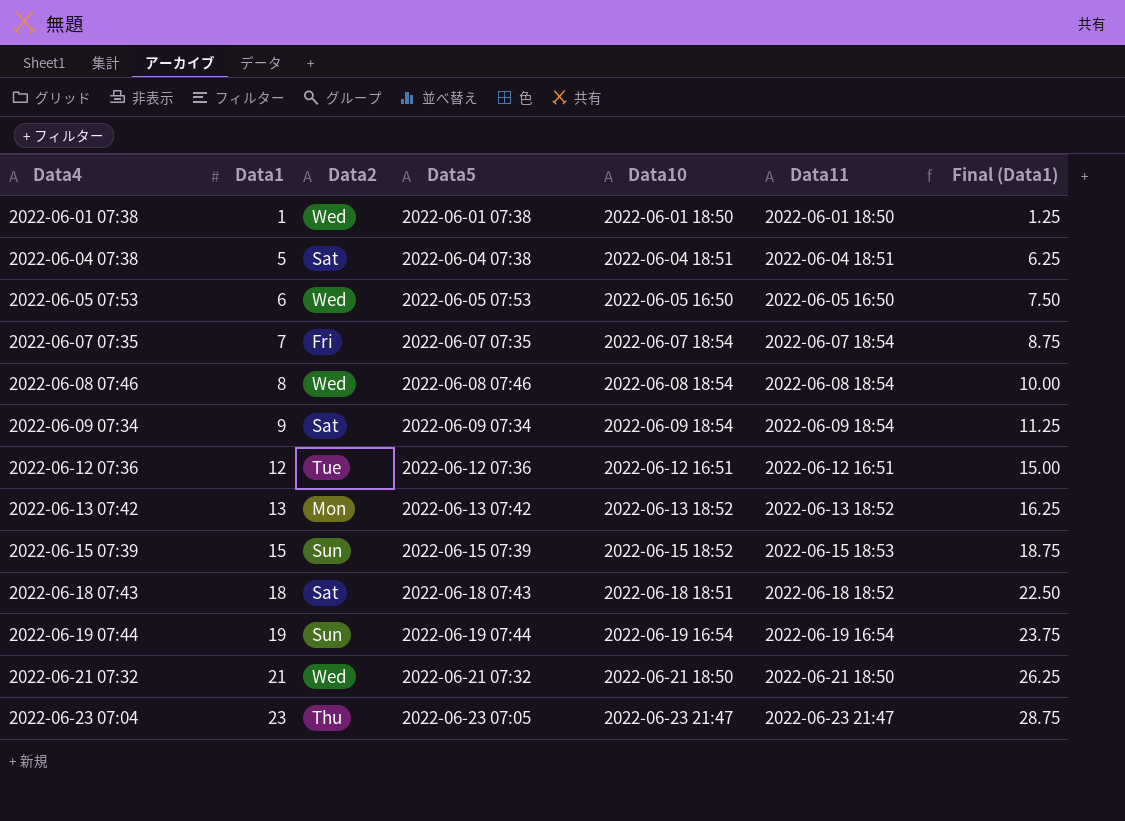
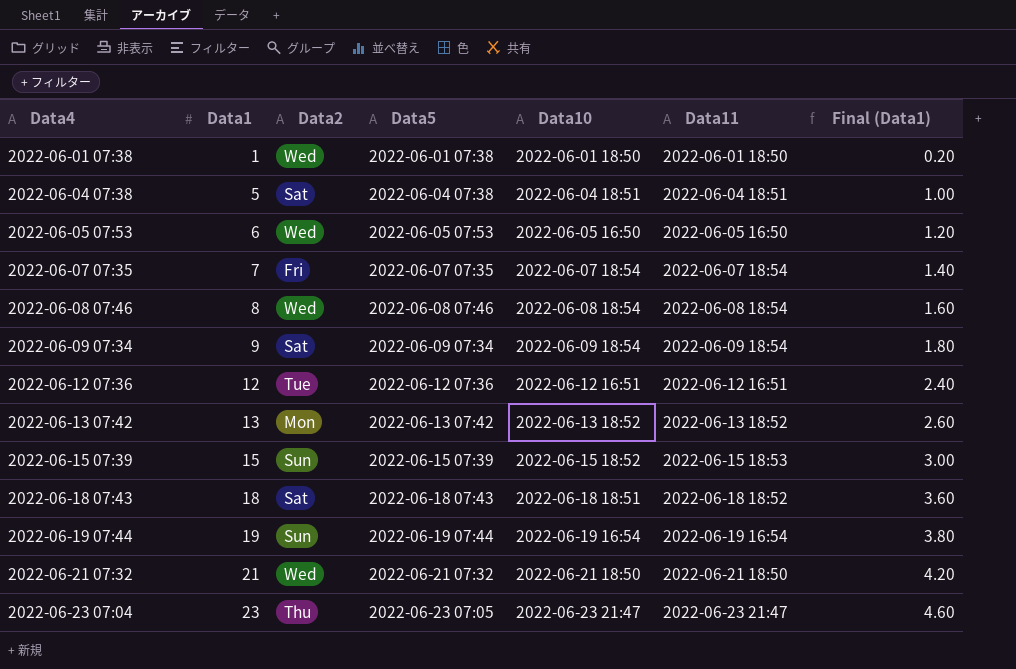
column Final (Data1) | formula: [Data1] * 1.25 -> [Data1] * 0.2

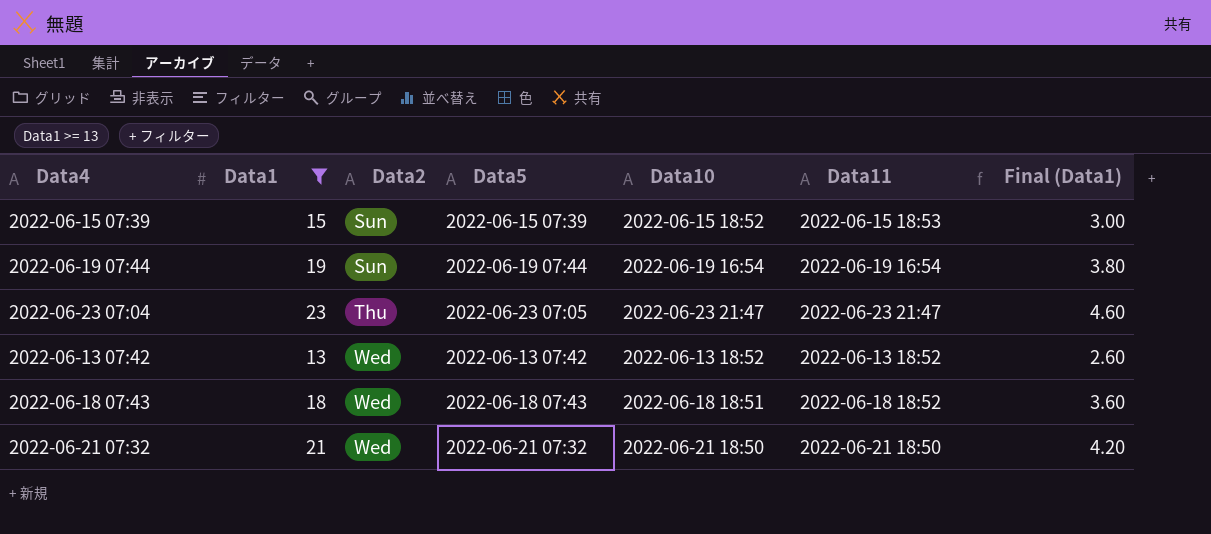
filter: none -> Data1 >= 13
row order: Data4 ascending -> Data2 ascending
2022-06-13 07:42 | Data2: Mon -> Wed
2022-06-18 07:43 | Data2: Sat -> Wed

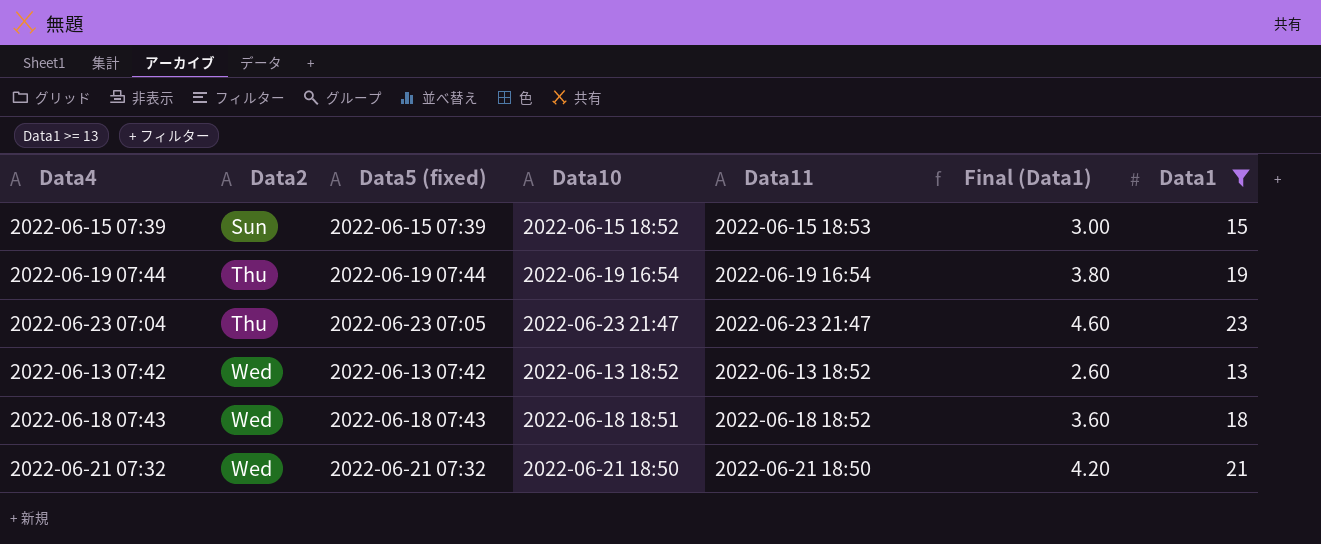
column name: Data5 -> Data5 (fixed)
column Data1 | position: 2 -> 7
2022-06-19 07:44 | Data2: Sun -> Thu

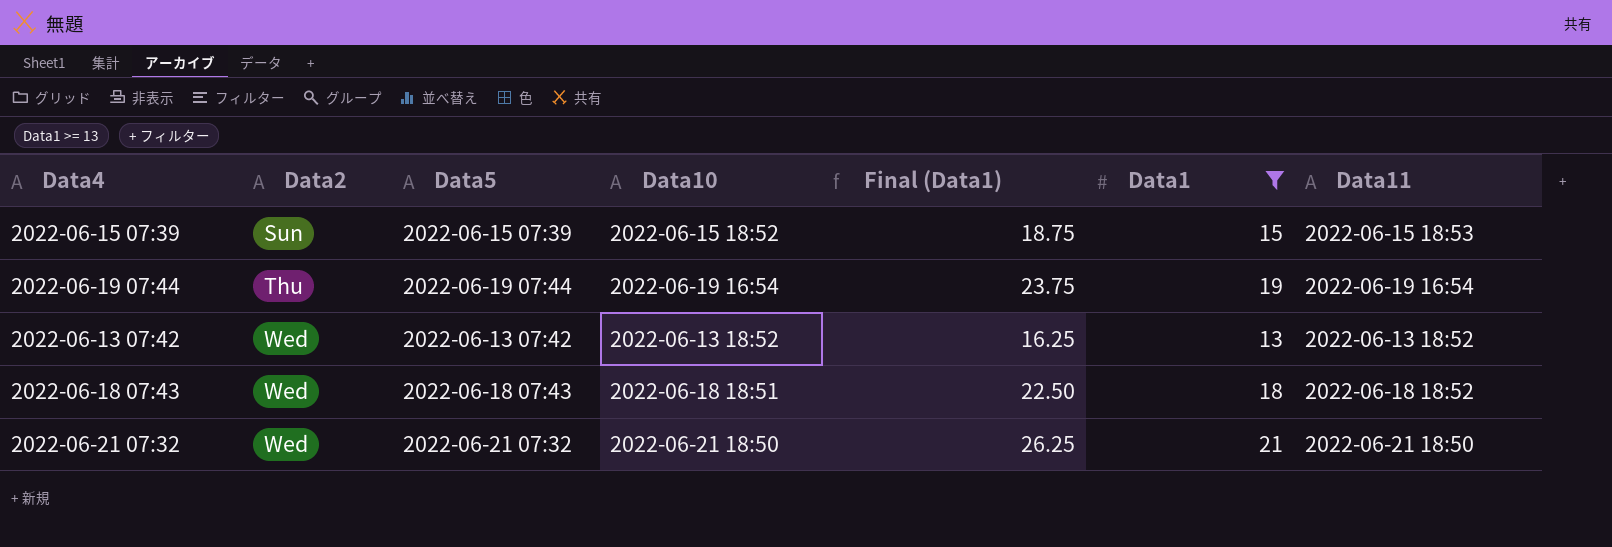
column name: Data5 (fixed) -> Data5
column Final (Data1) | formula: [Data1] * 0.2 -> [Data1] * 1.25
column Data11 | position: 5 -> 7
row 2022-06-23 07:04: Thu | 2022-06-23 07:05 | 2022-06-23 21:47 | 2022-06-23 21:47 | 4.60 | 23 -> none

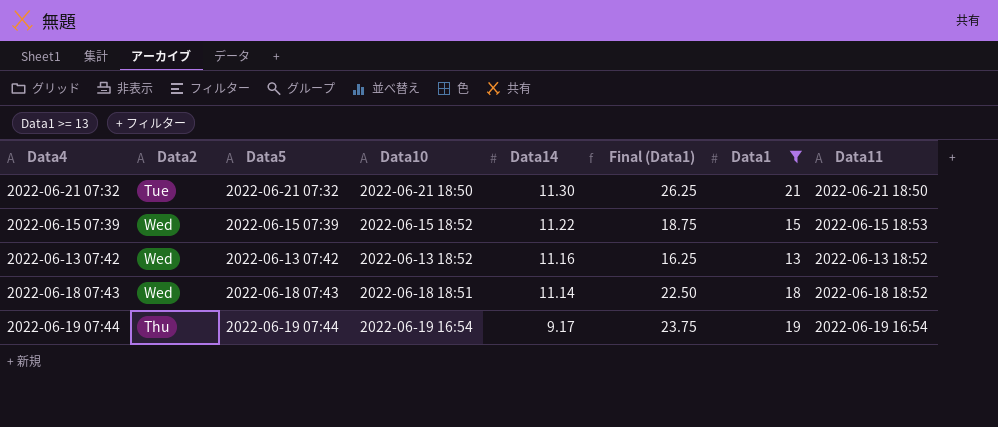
row order: Data2 ascending -> Data14 descending
column Data14 | position: none -> 5
2022-06-21 07:32 | Data2: Wed -> Tue
2022-06-15 07:39 | Data2: Sun -> Wed

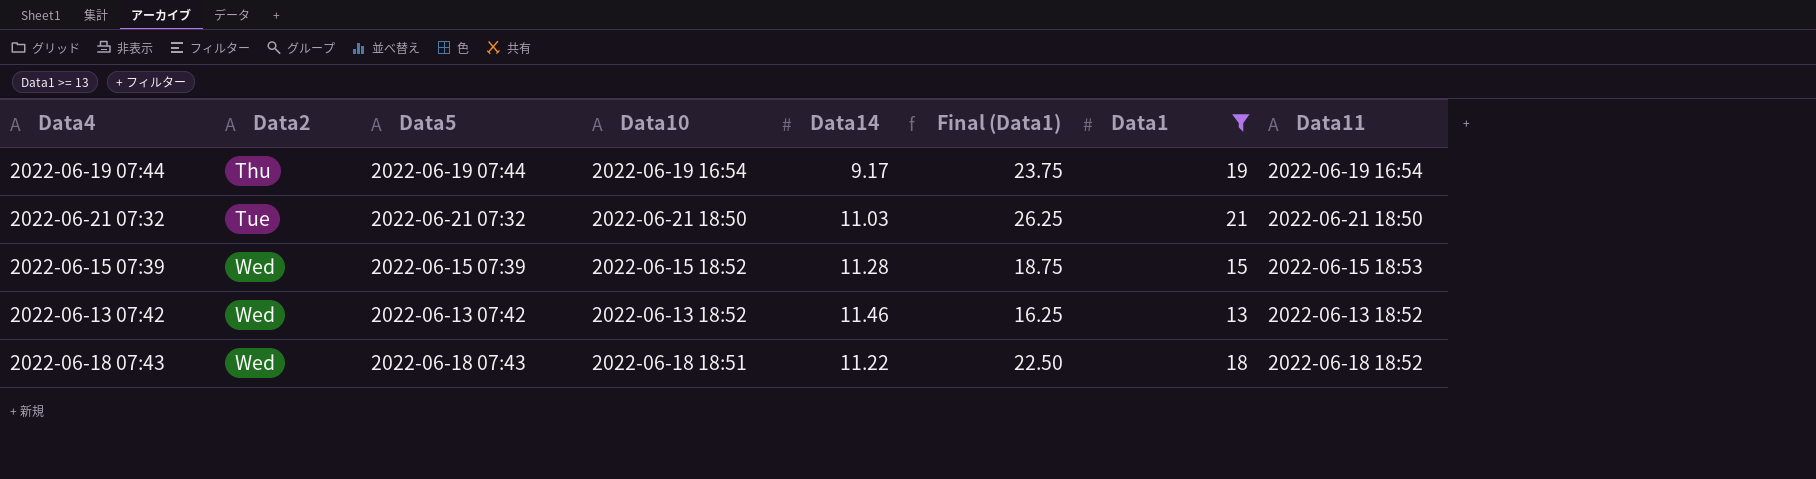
row order: Data14 descending -> Data2 ascending
2022-06-21 07:32 | Data14: 11.30 -> 11.03
2022-06-15 07:39 | Data14: 11.22 -> 11.28
2022-06-13 07:42 | Data14: 11.16 -> 11.46
2022-06-18 07:43 | Data14: 11.14 -> 11.22

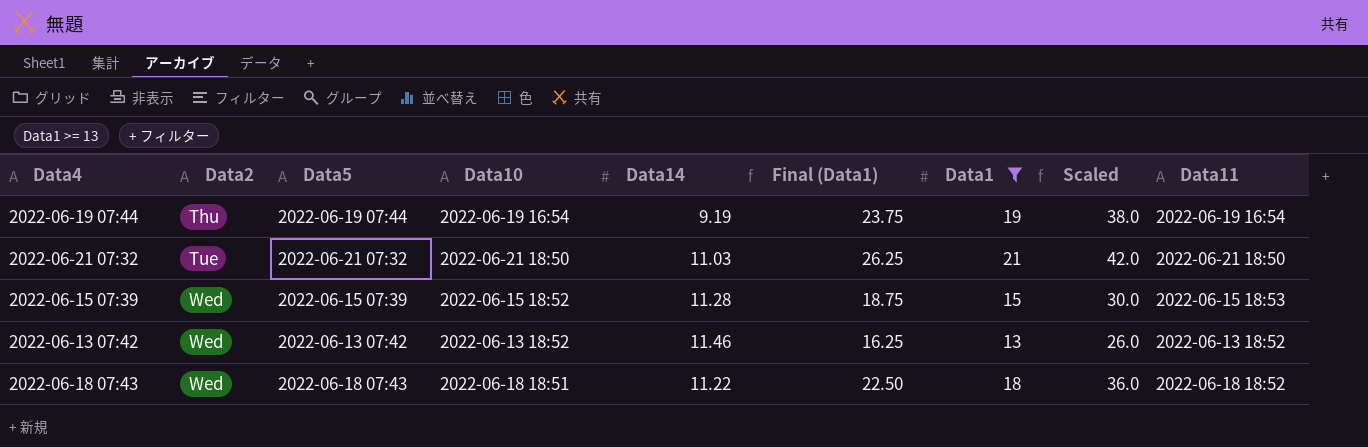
column Scaled | formula: none -> [Data1] * 2
2022-06-19 07:44 | Data14: 9.17 -> 9.19

